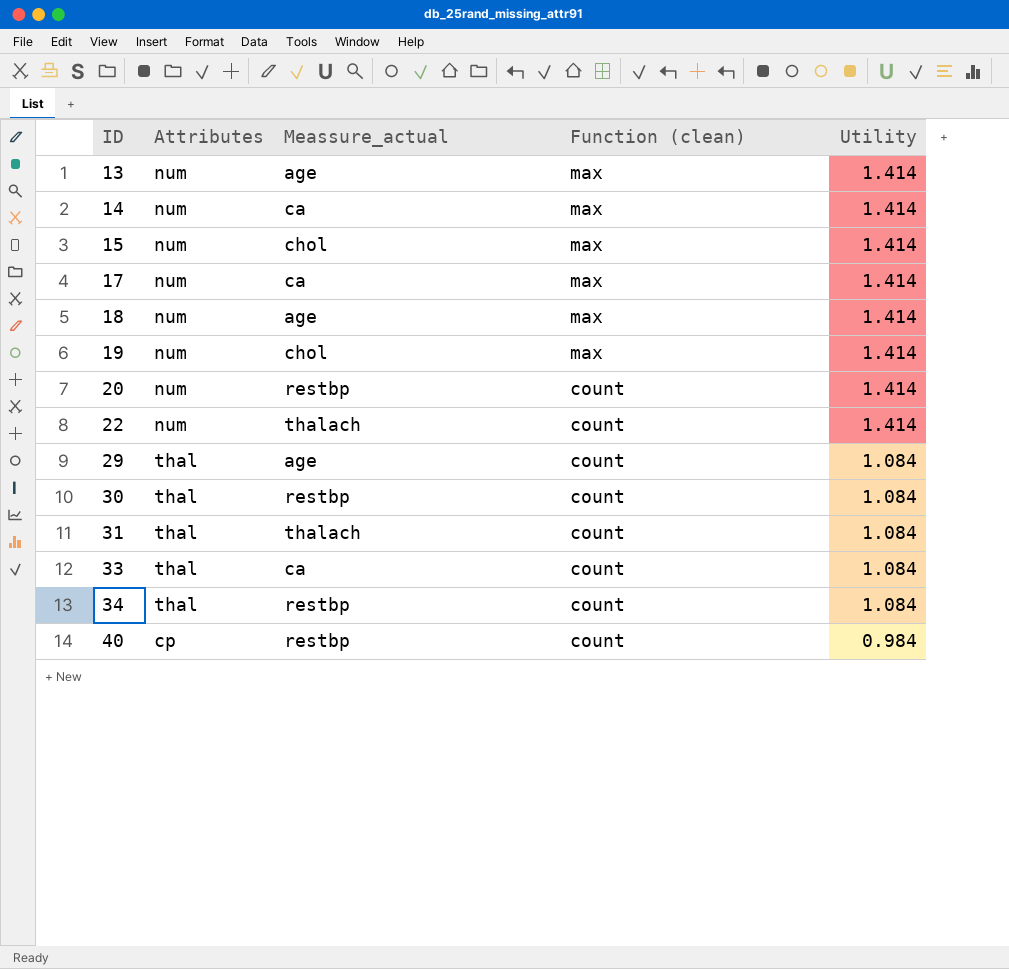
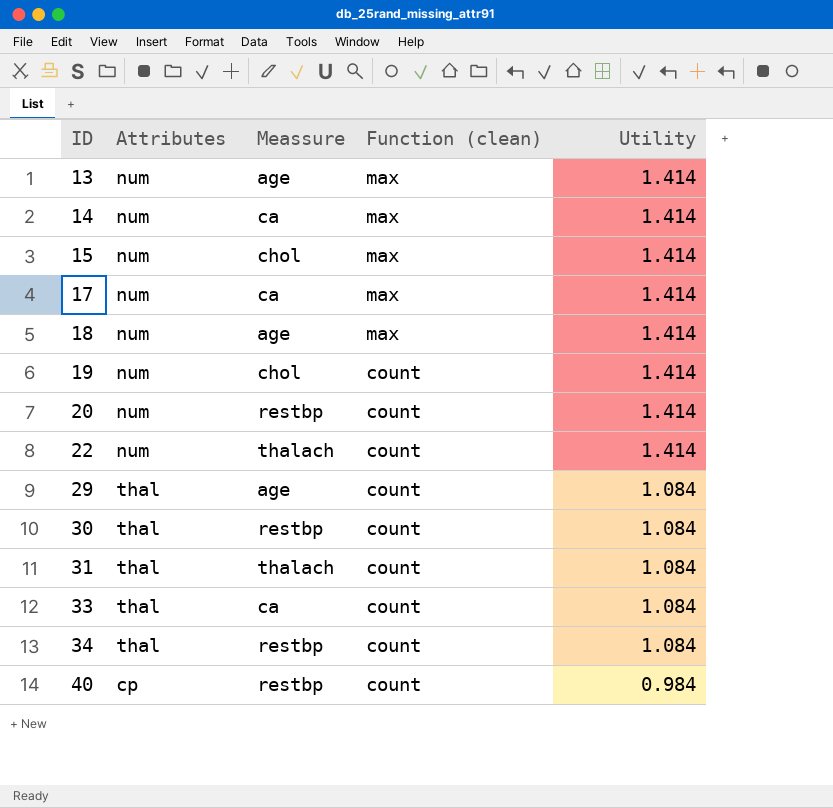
column name: Meassure_actual -> Meassure
19 | Function (clean): max -> count

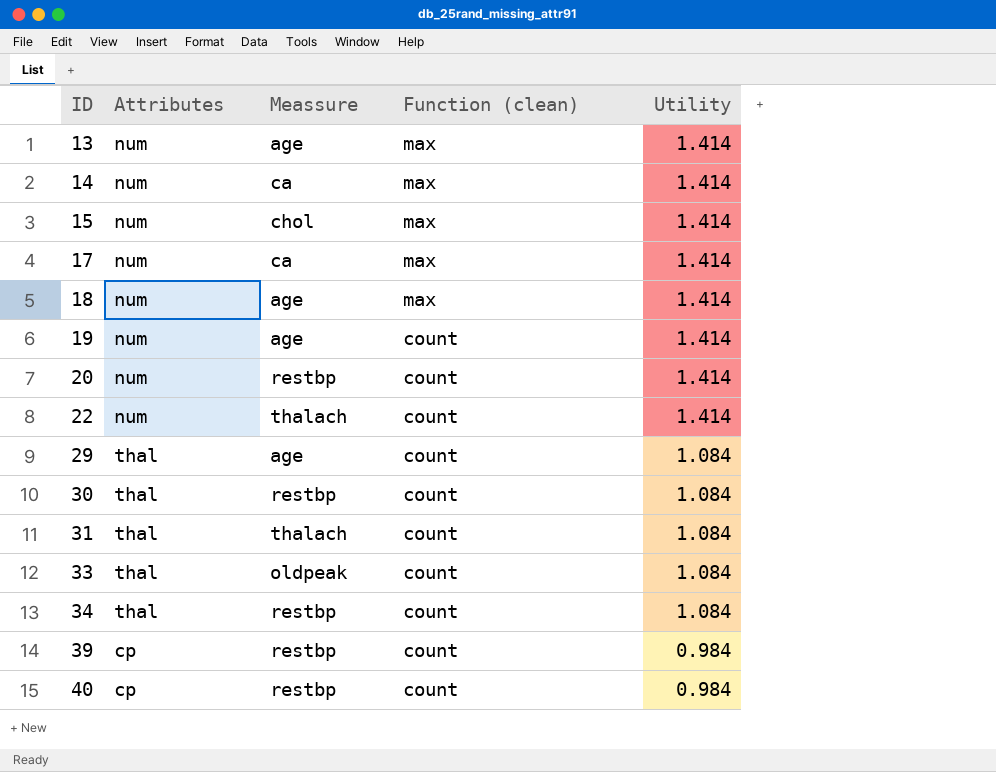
19 | Meassure: chol -> age
33 | Meassure: ca -> oldpeak
row 39: none -> cp | restbp | count | 0.984

